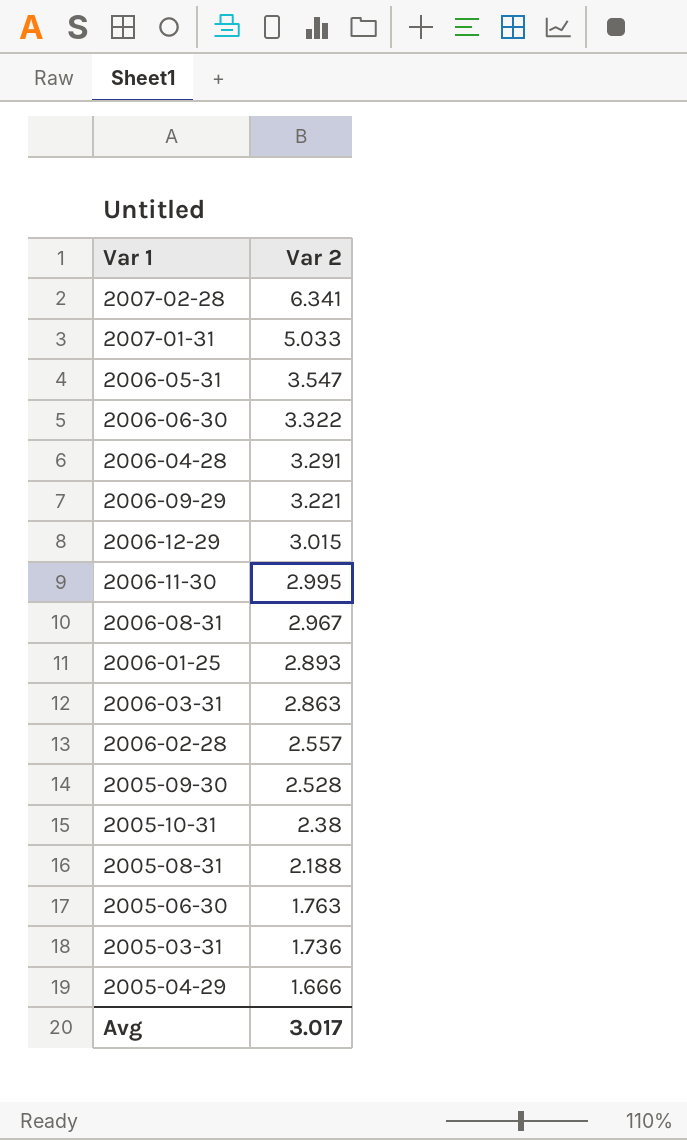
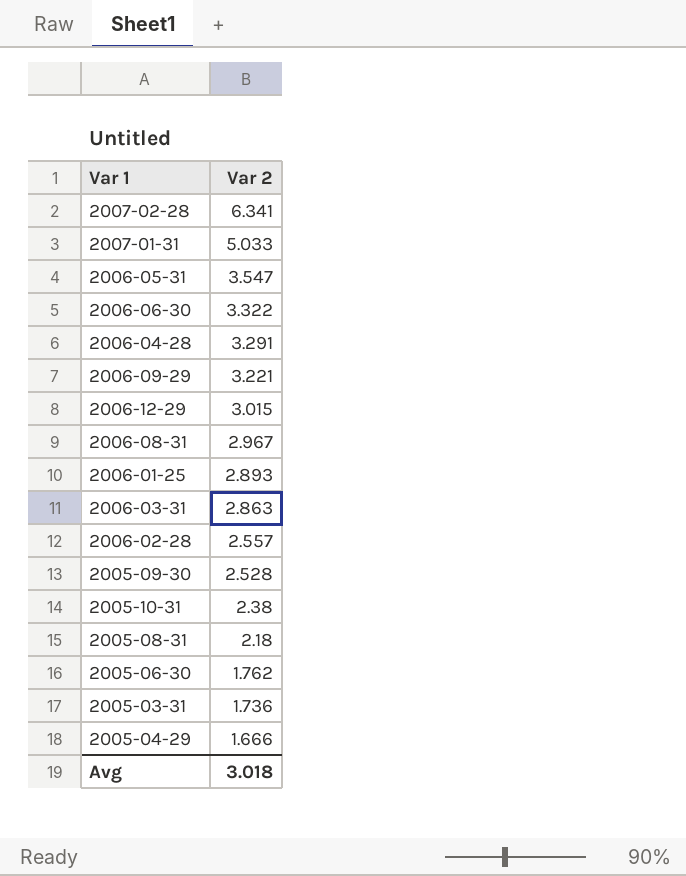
row 2006-11-30: 2.995 -> none
2005-08-31 | Var 2: 2.188 -> 2.18
2005-06-30 | Var 2: 1.763 -> 1.762
Avg | Var 2: 3.017 -> 3.018

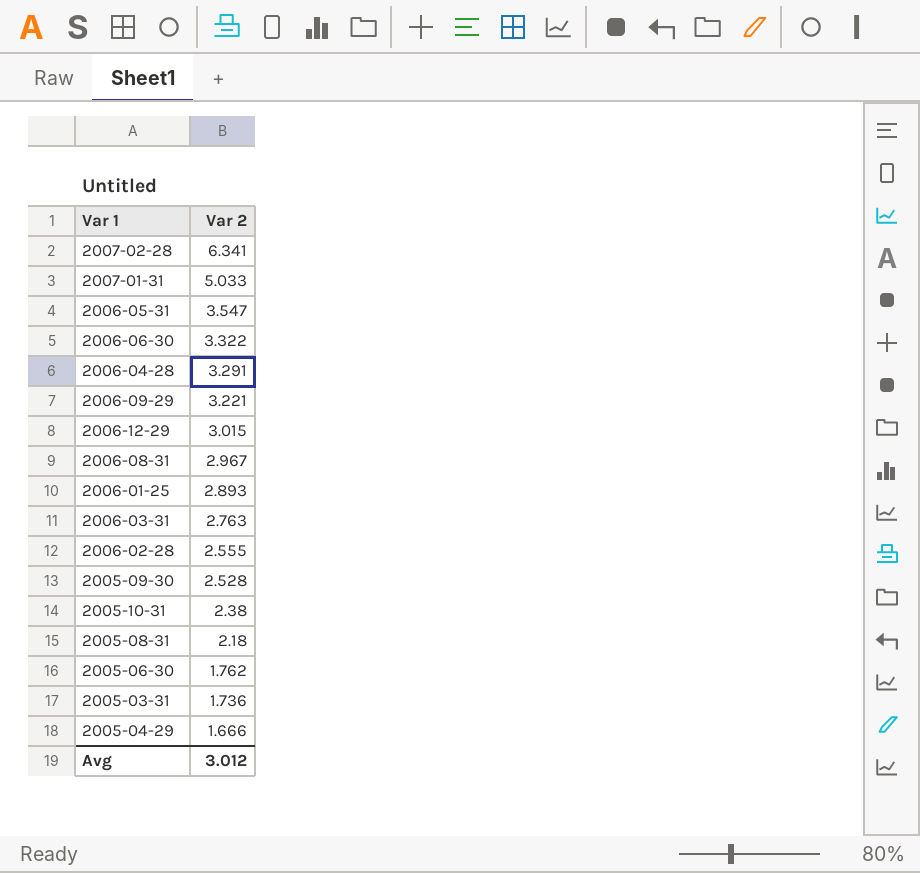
2006-03-31 | Var 2: 2.863 -> 2.763
2006-02-28 | Var 2: 2.557 -> 2.555
Avg | Var 2: 3.018 -> 3.012

